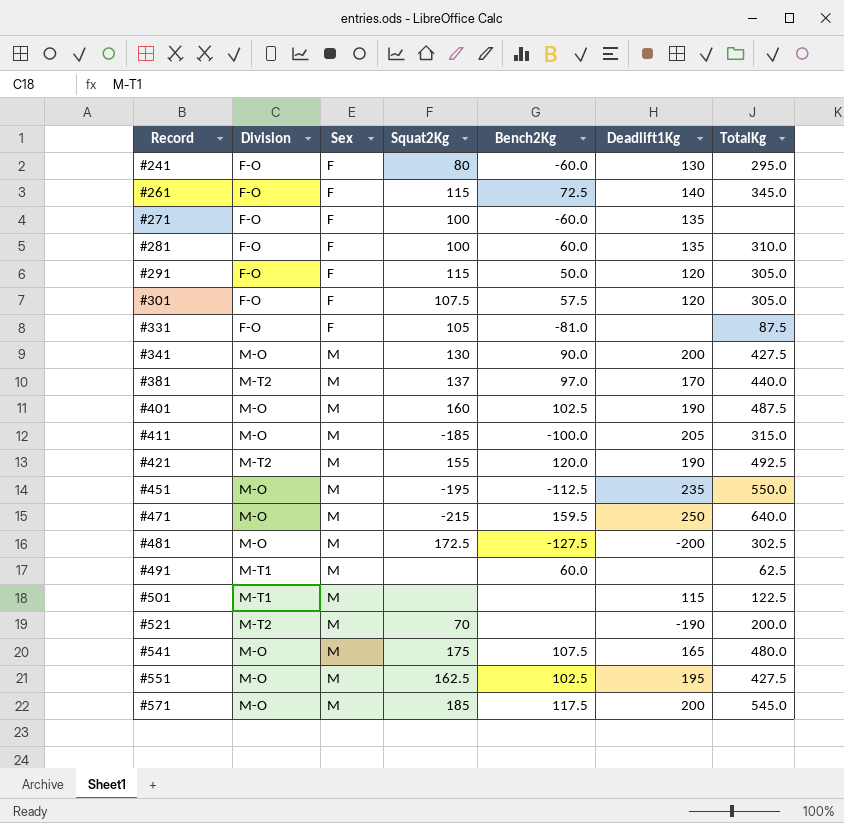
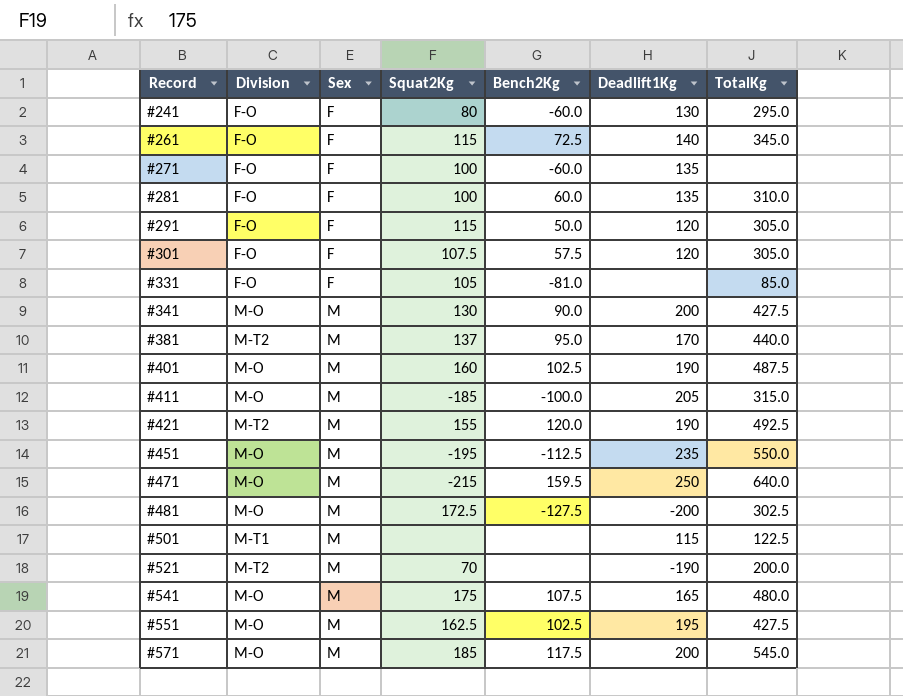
row #491: M-T1 | M | none | 60.0 | none | 62.5 -> none
#331 | TotalKg: 87.5 -> 85.0
#381 | Bench2Kg: 97.0 -> 95.0

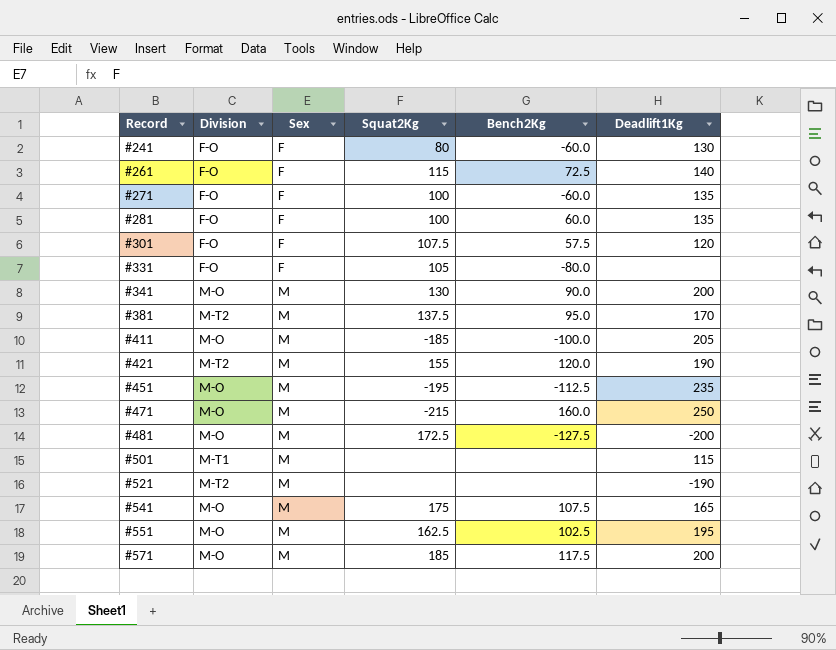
column TotalKg | position: 7 -> none
row #291: F-O | F | 115 | 50.0 | 120 | 305.0 -> none
row #401: M-O | M | 160 | 102.5 | 190 | 487.5 -> none
#331 | Bench2Kg: -81.0 -> -80.0
#381 | Squat2Kg: 137 -> 137.5
#471 | Bench2Kg: 159.5 -> 160.0
#521 | Squat2Kg: 70 -> none

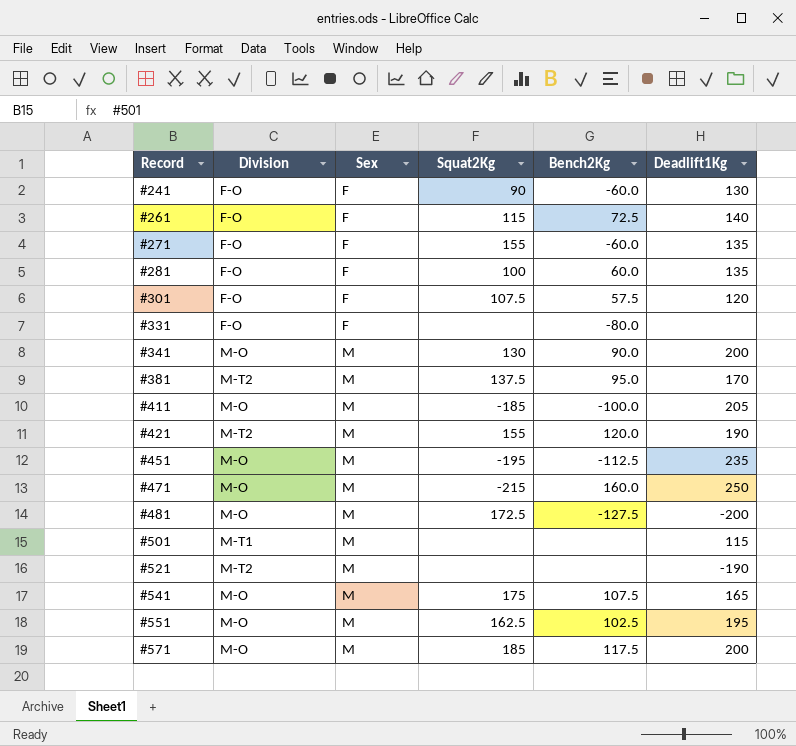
#241 | Squat2Kg: 80 -> 90
#271 | Squat2Kg: 100 -> 155
#331 | Squat2Kg: 105 -> none

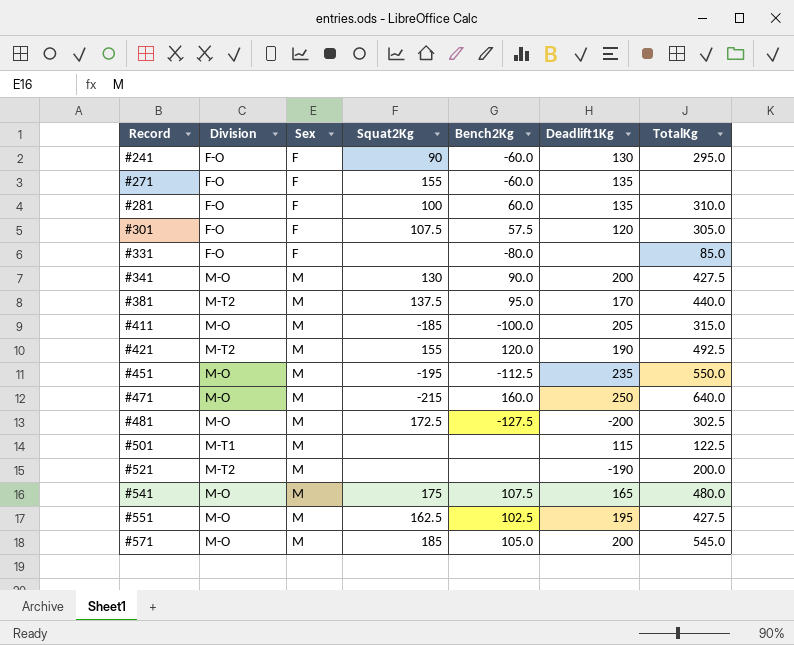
column TotalKg | position: none -> 7
row #261: F-O | F | 115 | 72.5 | 140 -> none
#571 | Bench2Kg: 117.5 -> 105.0

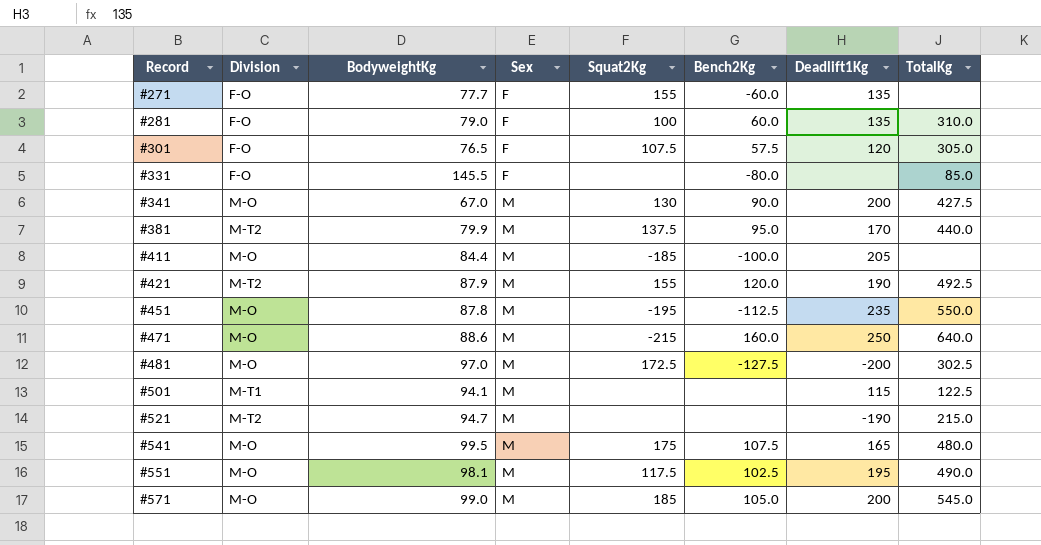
column BodyweightKg | position: none -> 3
row #241: F-O | F | 90 | -60.0 | 130 | 295.0 -> none
#411 | TotalKg: 315.0 -> none
#521 | TotalKg: 200.0 -> 215.0
#551 | Squat2Kg: 162.5 -> 117.5
#551 | TotalKg: 427.5 -> 490.0

